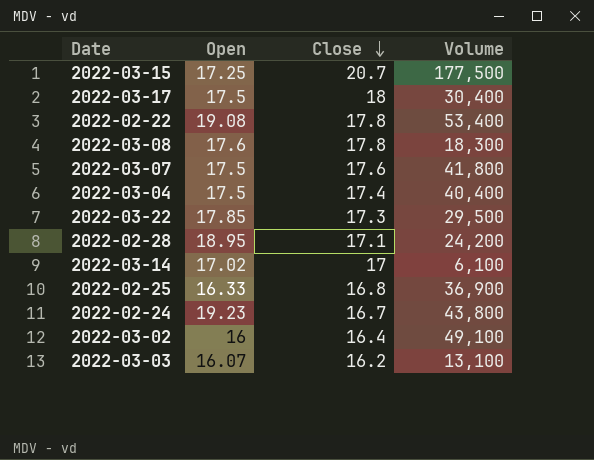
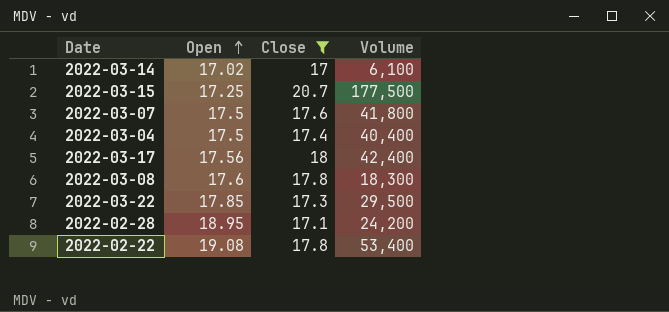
filter: none -> Close >= 17
row order: Close descending -> Open ascending
2022-03-17 | Open: 17.5 -> 17.56
2022-03-17 | Volume: 30,400 -> 42,400

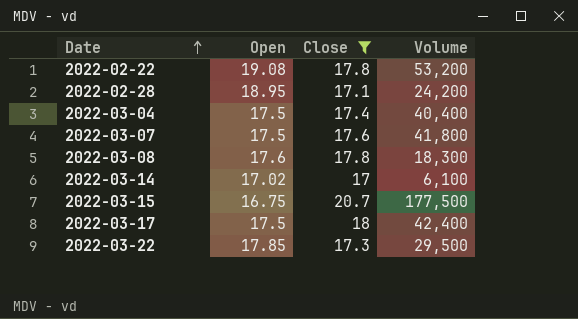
row order: Open ascending -> Date ascending
2022-02-22 | Volume: 53,400 -> 53,200
2022-03-15 | Open: 17.25 -> 16.75
2022-03-17 | Open: 17.56 -> 17.5

